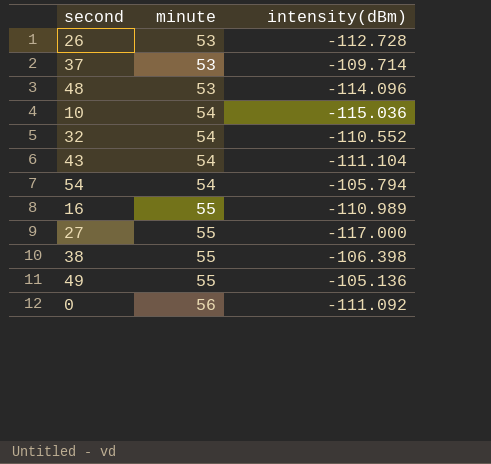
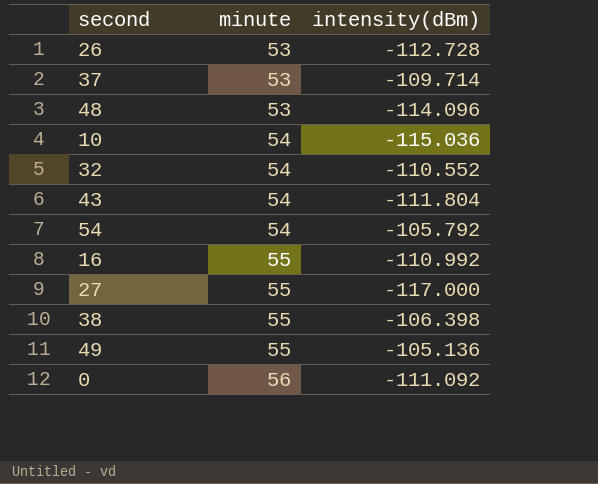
43 | intensity(dBm): -111.104 -> -111.804
54 | intensity(dBm): -105.794 -> -105.792
16 | intensity(dBm): -110.989 -> -110.992

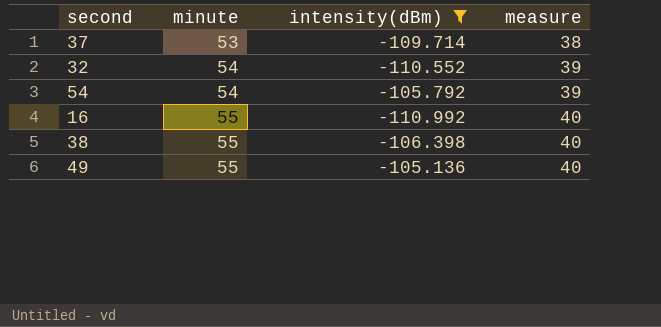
filter: none -> intensity(dBm) >= -110.992
column measure | formula: none -> [minute] - 15

